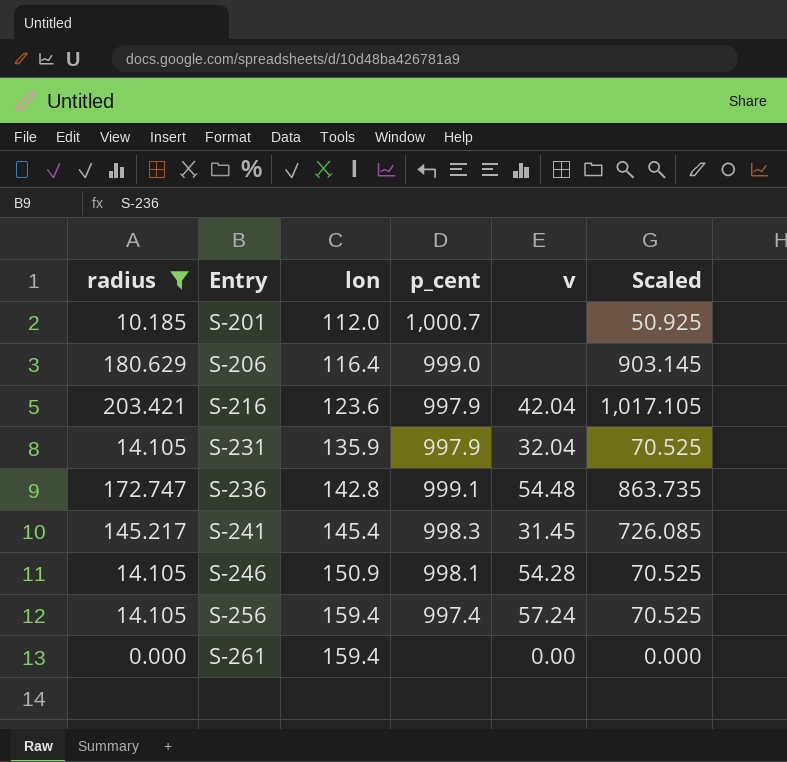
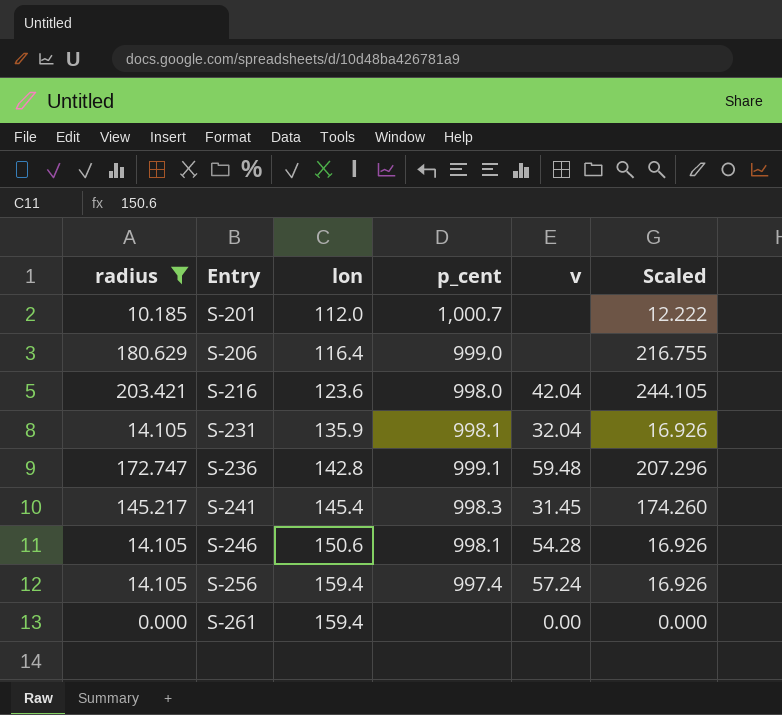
column Scaled | formula: [radius] * 5 -> [radius] * 1.2
S-216 | p_cent: 997.9 -> 998.0
S-231 | p_cent: 997.9 -> 998.1
S-236 | v: 54.48 -> 59.48
S-246 | lon: 150.9 -> 150.6

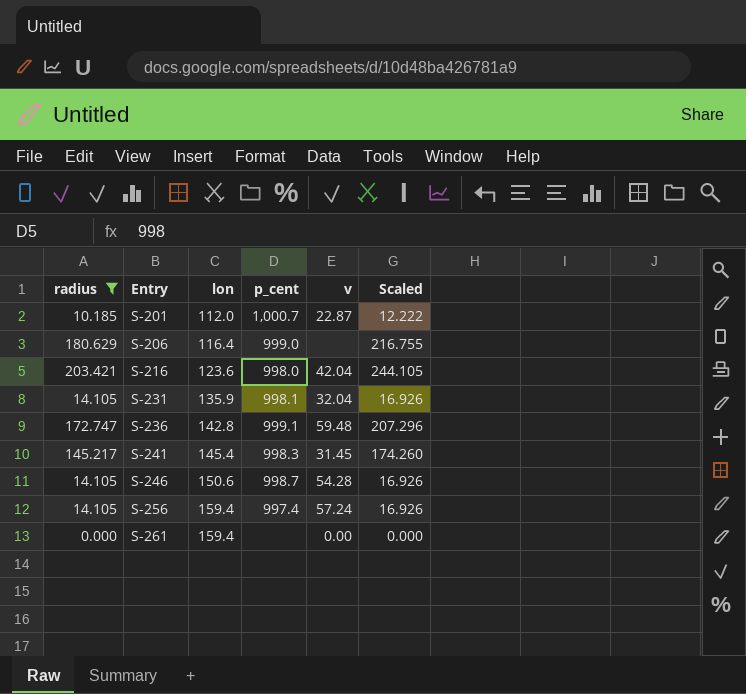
S-201 | v: none -> 22.87
S-246 | p_cent: 998.1 -> 998.7

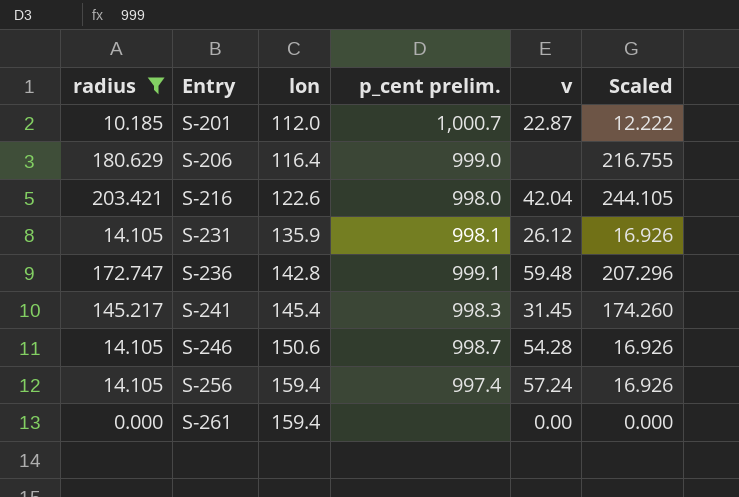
column name: p_cent -> p_cent prelim.
S-216 | lon: 123.6 -> 122.6
S-231 | v: 32.04 -> 26.12

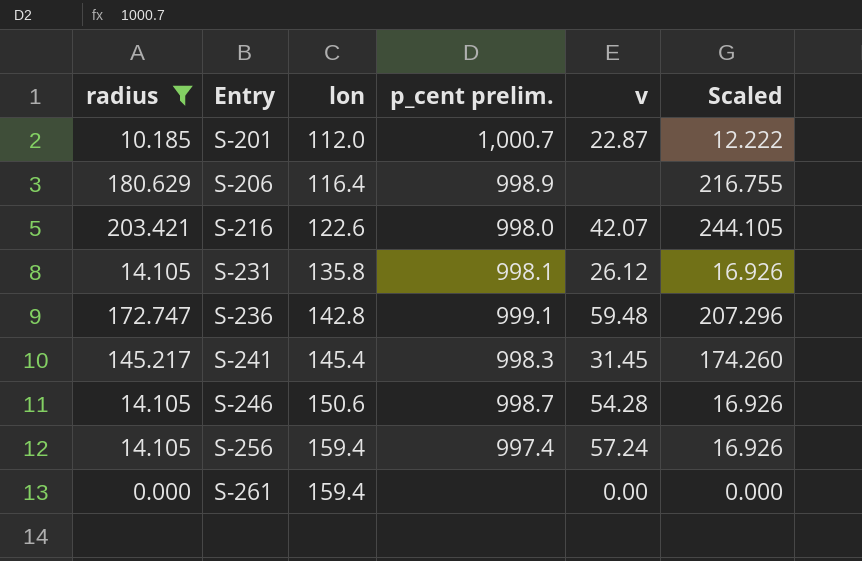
S-206 | p_cent prelim.: 999.0 -> 998.9
S-216 | v: 42.04 -> 42.07
S-231 | lon: 135.9 -> 135.8

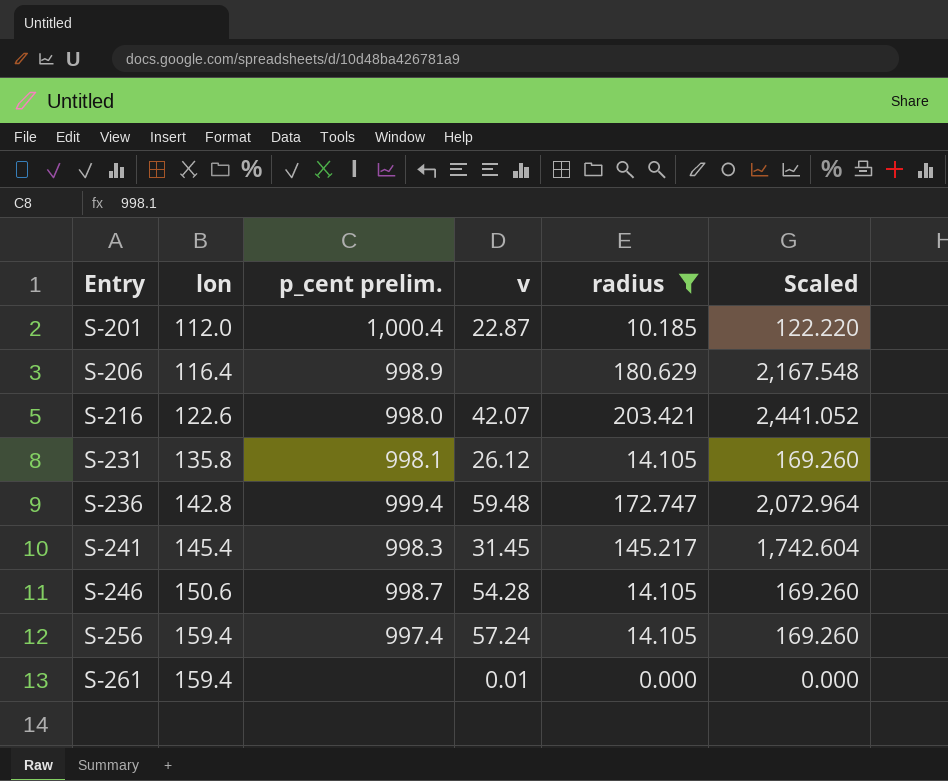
column radius | position: 1 -> 5
column Scaled | formula: [radius] * 1.2 -> [radius] * 12
S-201 | p_cent prelim.: 1,000.7 -> 1,000.4
S-236 | p_cent prelim.: 999.1 -> 999.4
S-261 | v: 0.00 -> 0.01

